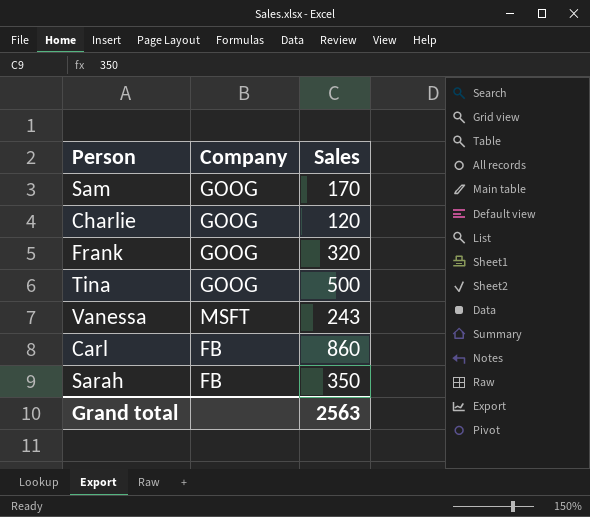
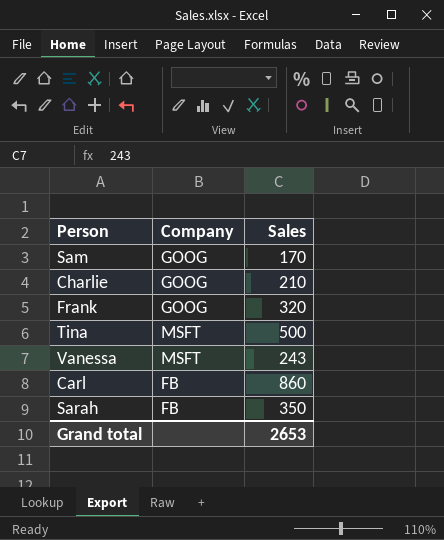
Charlie | Sales: 120 -> 210
Tina | Company: GOOG -> MSFT
Grand total | Sales: 2563 -> 2653

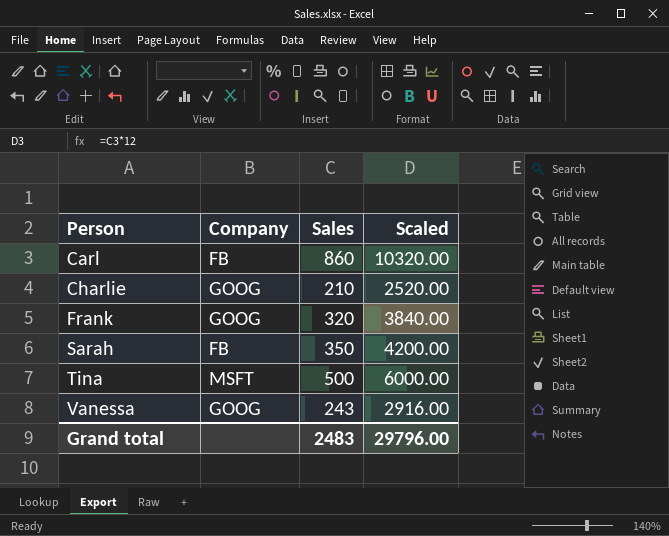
row order: none -> Person ascending
column Scaled | formula: none -> [Sales] * 12
row Sam: GOOG | 170 -> none
Vanessa | Company: MSFT -> GOOG
Grand total | Sales: 2653 -> 2483

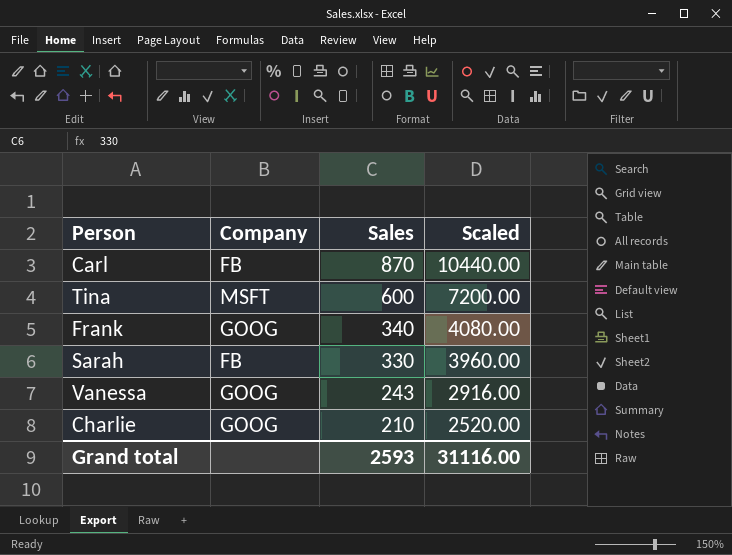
row order: Person ascending -> Sales descending
Carl | Sales: 860 -> 870
Carl | Scaled: 10320.00 -> 10440.00
Tina | Sales: 500 -> 600
Tina | Scaled: 6000.00 -> 7200.00
Frank | Sales: 320 -> 340
Frank | Scaled: 3840.00 -> 4080.00
Sarah | Sales: 350 -> 330
Sarah | Scaled: 4200.00 -> 3960.00
Grand total | Sales: 2483 -> 2593
Grand total | Scaled: 29796.00 -> 31116.00

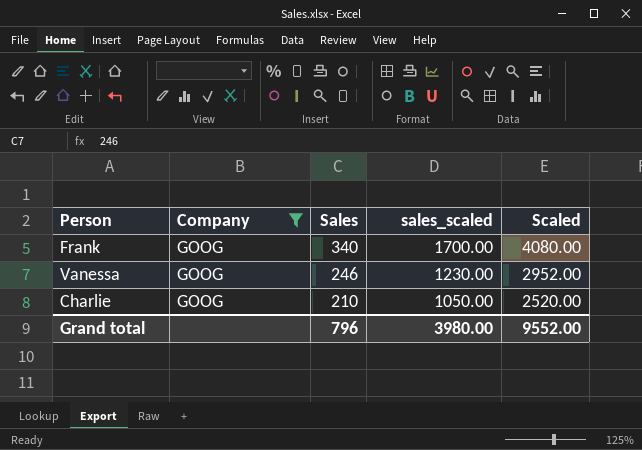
filter: none -> Company = GOOG
column sales_scaled | formula: none -> [Sales] * 5
Vanessa | Sales: 243 -> 246
Vanessa | Scaled: 2916.00 -> 2952.00
Grand total | Sales: 2593 -> 796
Grand total | Scaled: 31116.00 -> 9552.00

